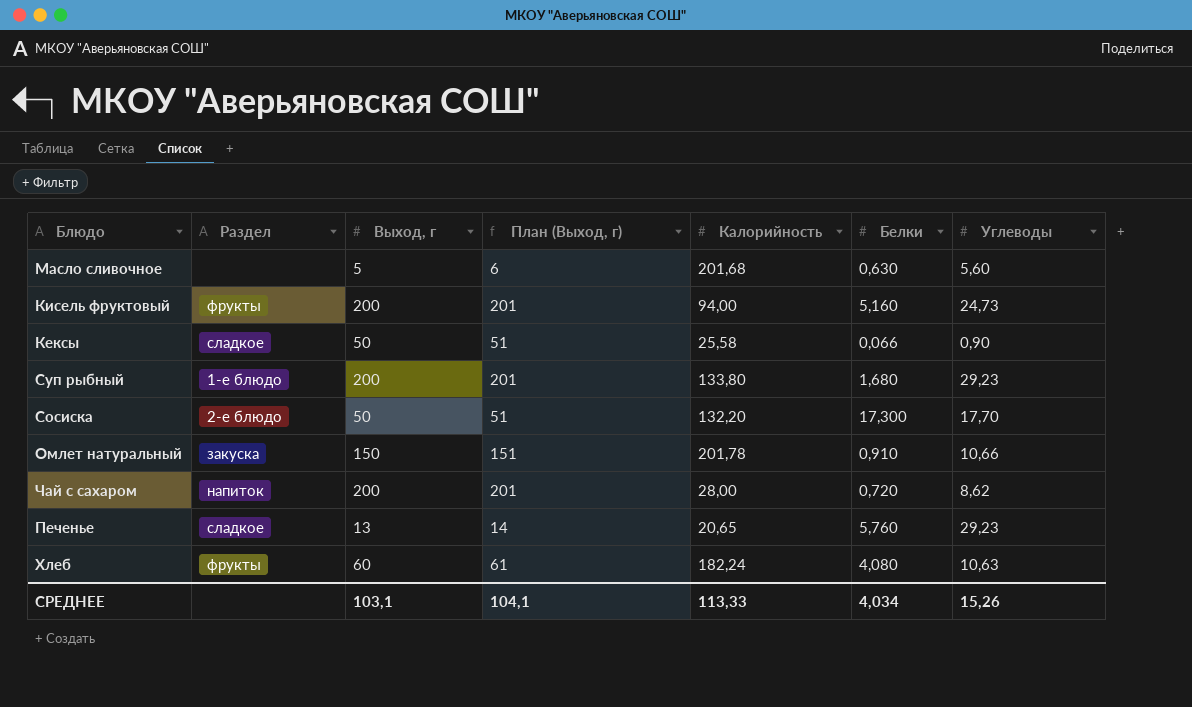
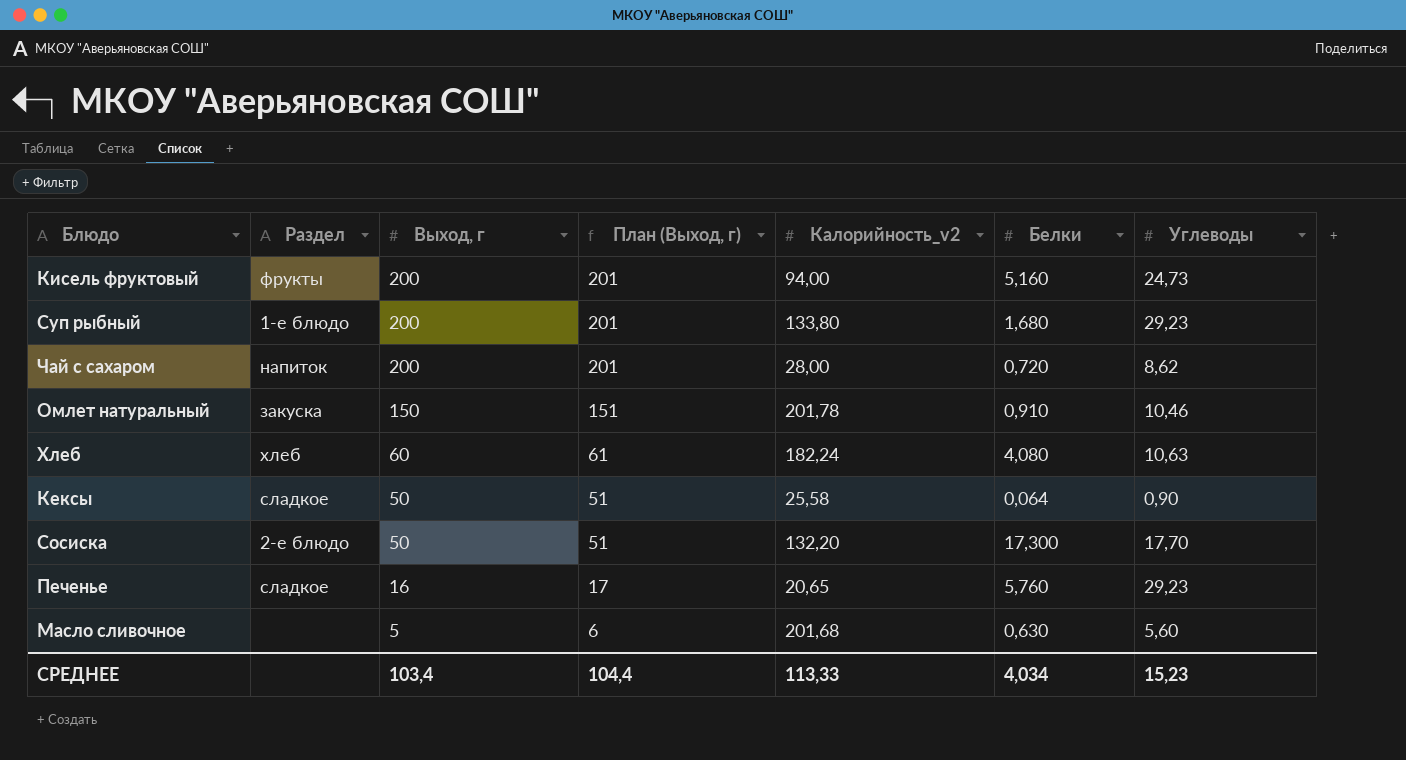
row order: none -> Выход, г descending
column name: Калорийность -> Калорийность_v2
Омлет натуральный | Углеводы: 10,66 -> 10,46
Хлеб | Раздел: фрукты -> хлеб
Кексы | Белки: 0,066 -> 0,064
Печенье | Выход, г: 13 -> 16
Печенье | План (Выход, г): 14 -> 17
СРЕДНЕЕ | Выход, г: 103,1 -> 103,4
СРЕДНЕЕ | План (Выход, г): 104,1 -> 104,4
СРЕДНЕЕ | Углеводы: 15,26 -> 15,23

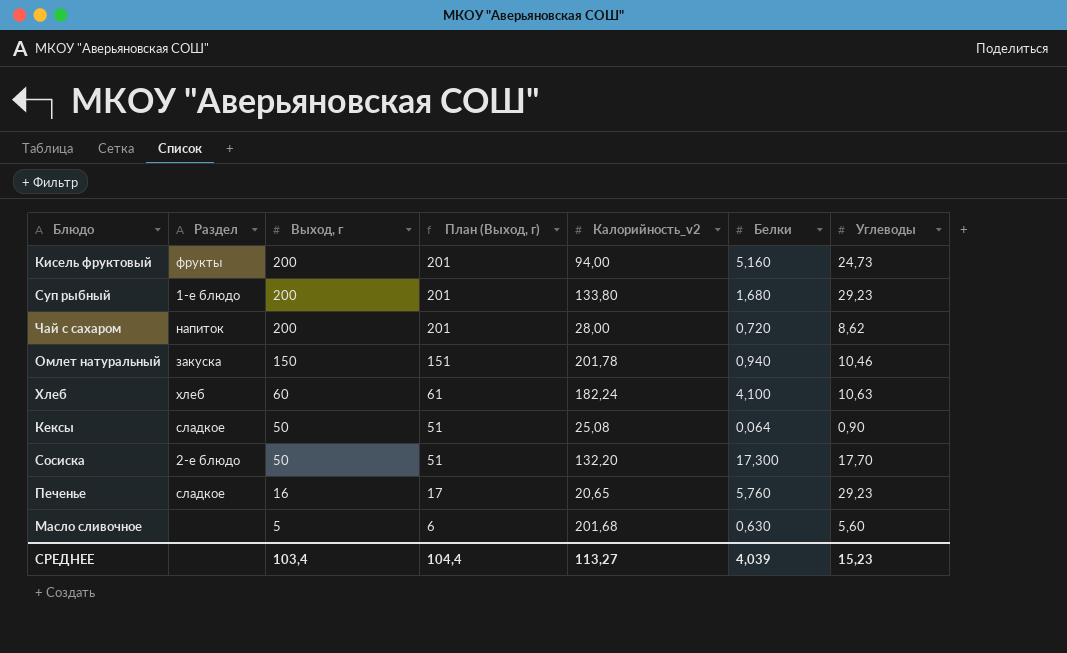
Омлет натуральный | Белки: 0,910 -> 0,940
Хлеб | Белки: 4,080 -> 4,100
Кексы | Калорийность_v2: 25,58 -> 25,08
СРЕДНЕЕ | Калорийность_v2: 113,33 -> 113,27
СРЕДНЕЕ | Белки: 4,034 -> 4,039

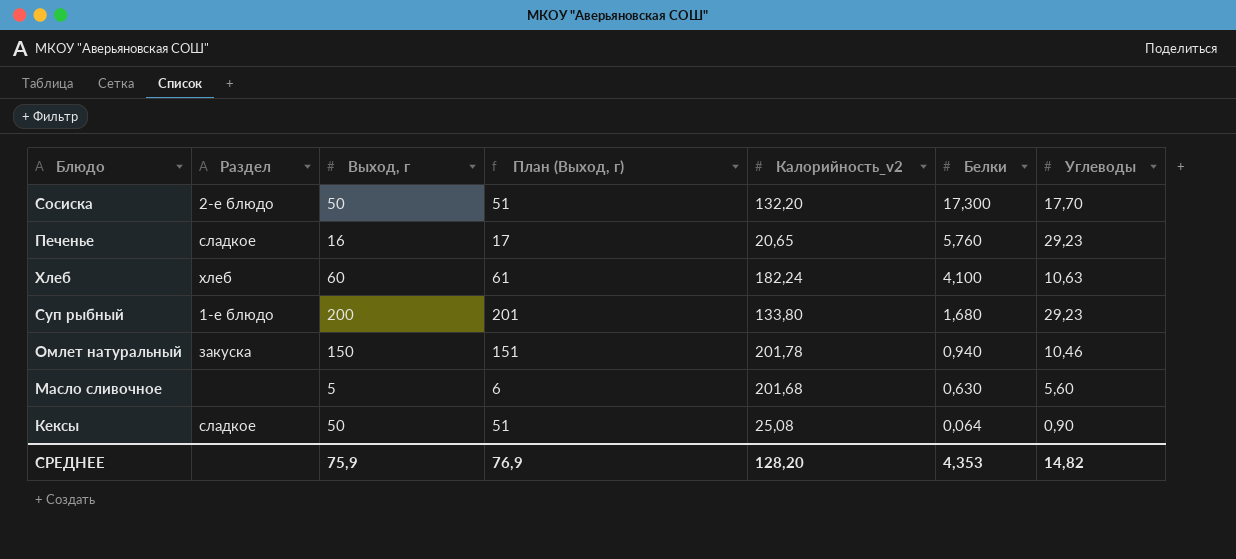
row order: Выход, г descending -> Белки descending
row Кисель фруктовый: фрукты | 200 | 201 | 94,00 | 5,160 | 24,73 -> none
row Чай с сахаром: напиток | 200 | 201 | 28,00 | 0,720 | 8,62 -> none
СРЕДНЕЕ | Выход, г: 103,4 -> 75,9
СРЕДНЕЕ | План (Выход, г): 104,4 -> 76,9
СРЕДНЕЕ | Калорийность_v2: 113,27 -> 128,20
СРЕДНЕЕ | Белки: 4,039 -> 4,353
СРЕДНЕЕ | Углеводы: 15,23 -> 14,82

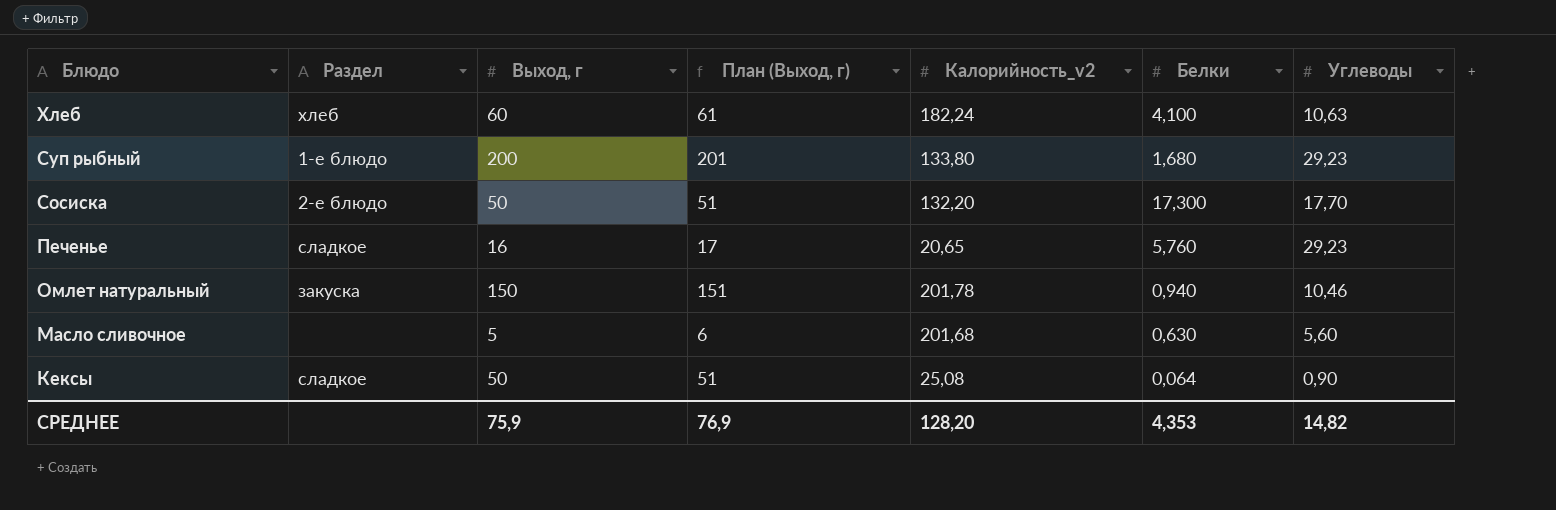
row order: Белки descending -> Блюдо descending

